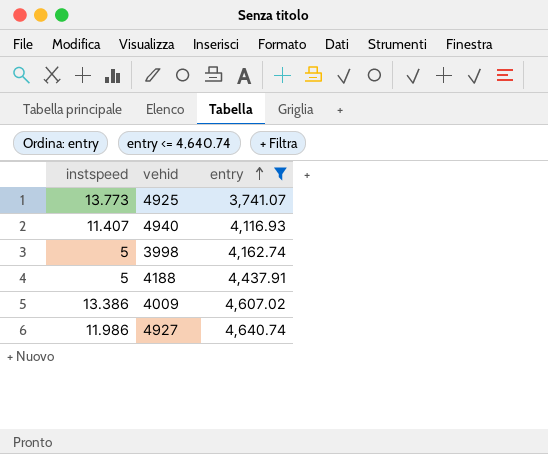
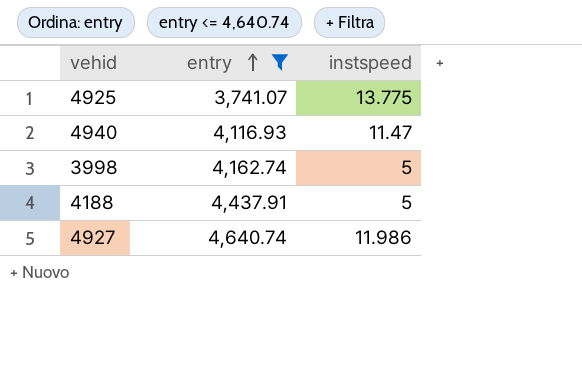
column instspeed | position: 1 -> 3
row 4009: 13.386 | 4,607.02 -> none
4925 | instspeed: 13.773 -> 13.775
4940 | instspeed: 11.407 -> 11.47

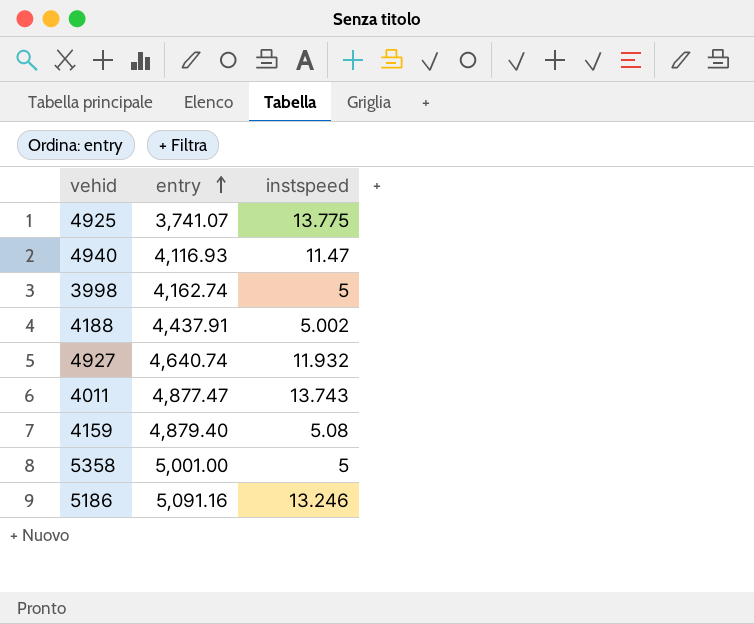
filter: entry <= 4,640.74 -> none
4188 | instspeed: 5 -> 5.002
4927 | instspeed: 11.986 -> 11.932

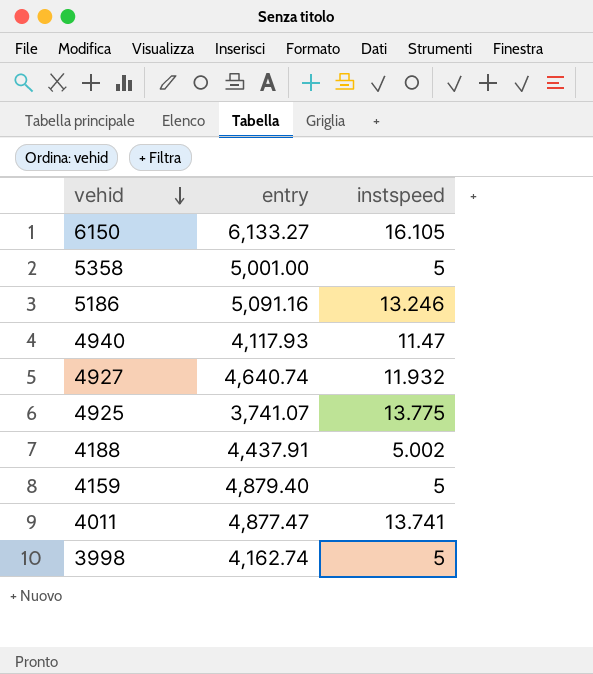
row order: entry ascending -> vehid descending
row 6150: none -> 6,133.27 | 16.105
4940 | entry: 4,116.93 -> 4,117.93
4159 | instspeed: 5.08 -> 5
4011 | instspeed: 13.743 -> 13.741

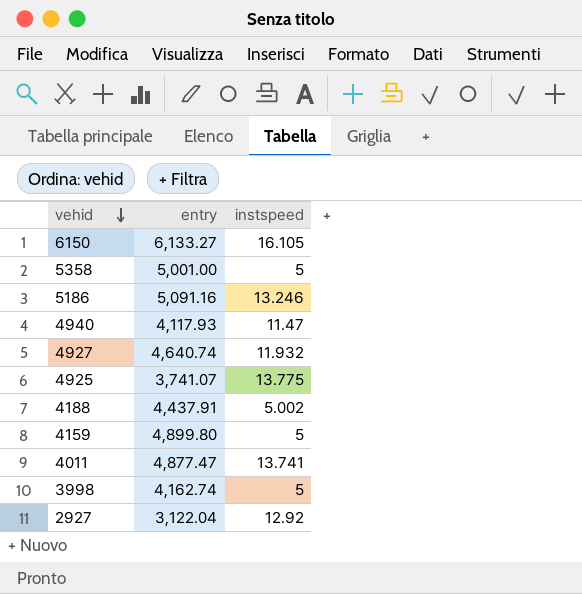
4159 | entry: 4,879.40 -> 4,899.80
row 2927: none -> 3,122.04 | 12.92

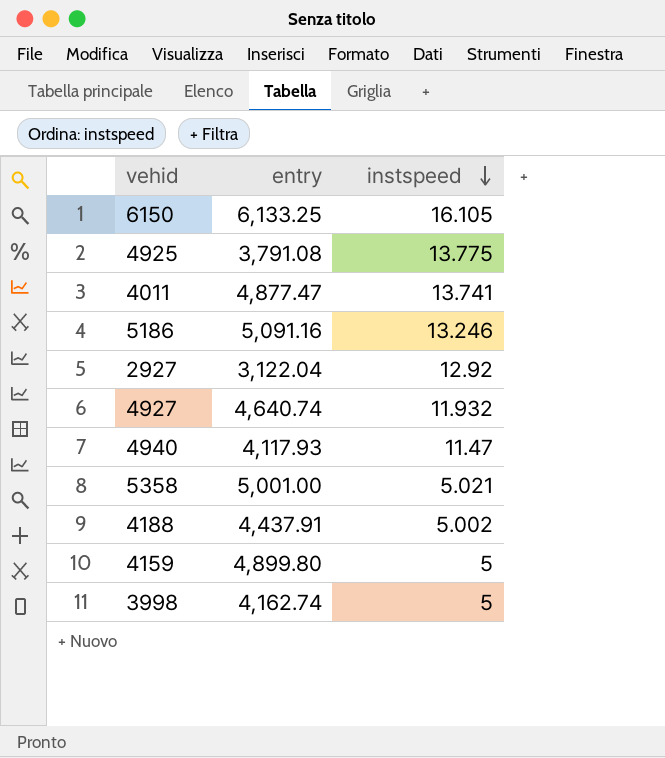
row order: vehid descending -> instspeed descending
6150 | entry: 6,133.27 -> 6,133.25
4925 | entry: 3,741.07 -> 3,791.08
5358 | instspeed: 5 -> 5.021

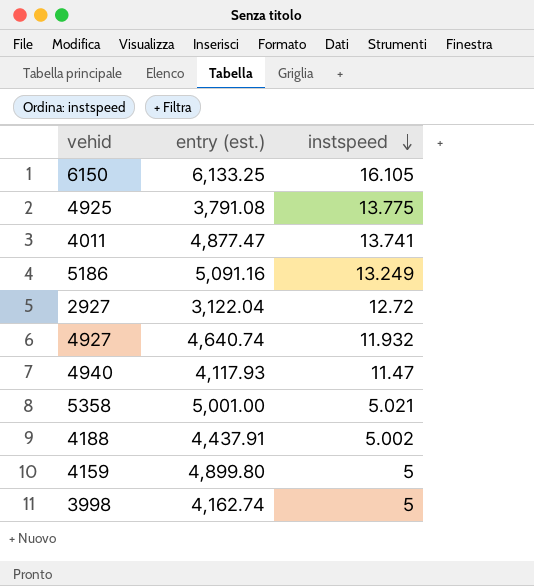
column name: entry -> entry (est.)
5186 | instspeed: 13.246 -> 13.249
2927 | instspeed: 12.92 -> 12.72

